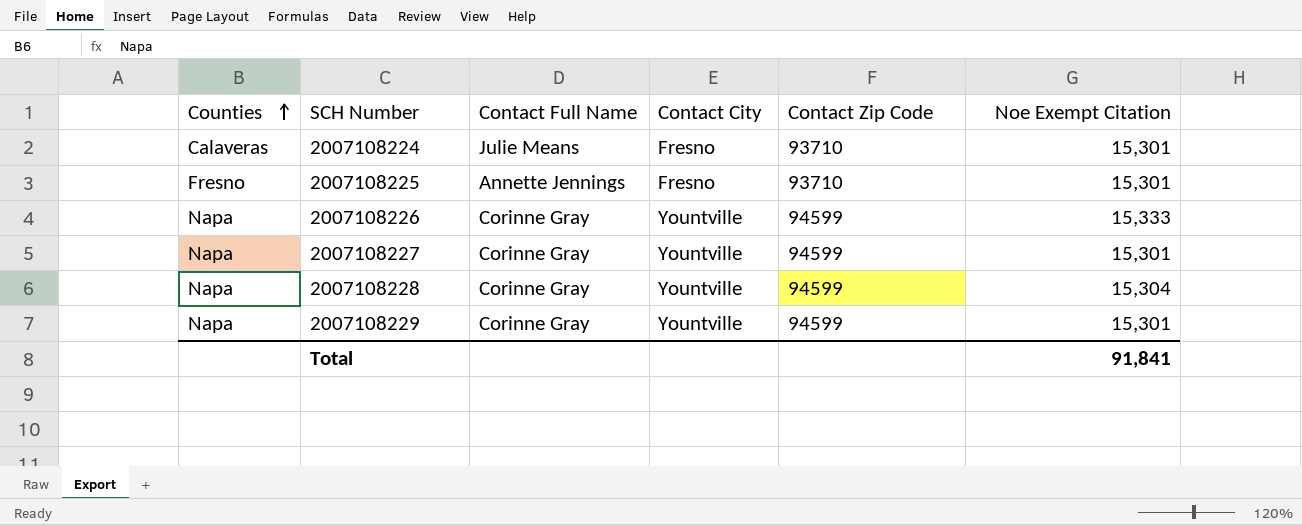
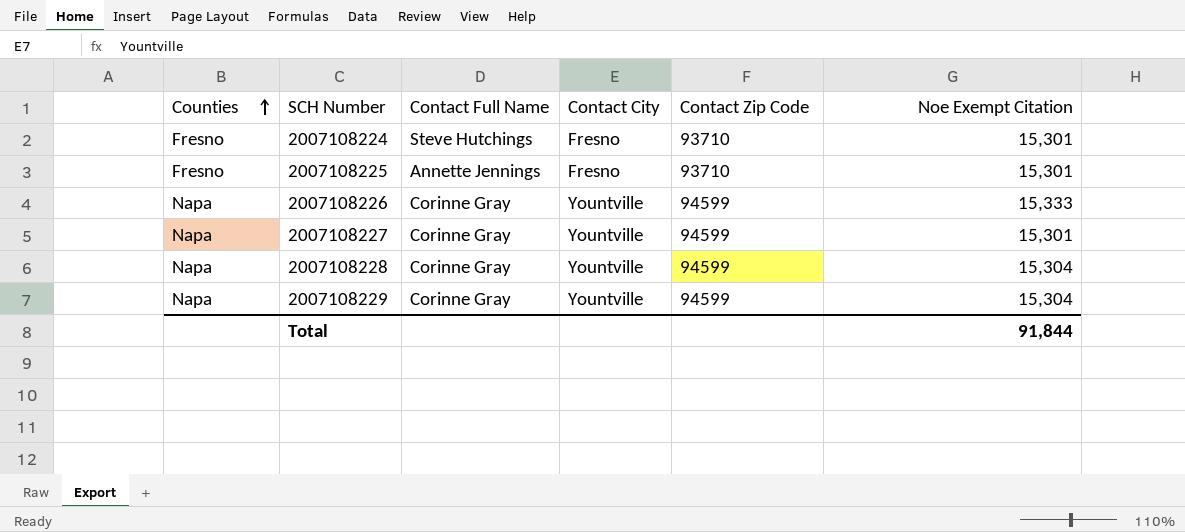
2007108224 | Counties: Calaveras -> Fresno
2007108224 | Contact Full Name: Julie Means -> Steve Hutchings
2007108229 | Noe Exempt Citation: 15,301 -> 15,304
Total | Noe Exempt Citation: 91,841 -> 91,844

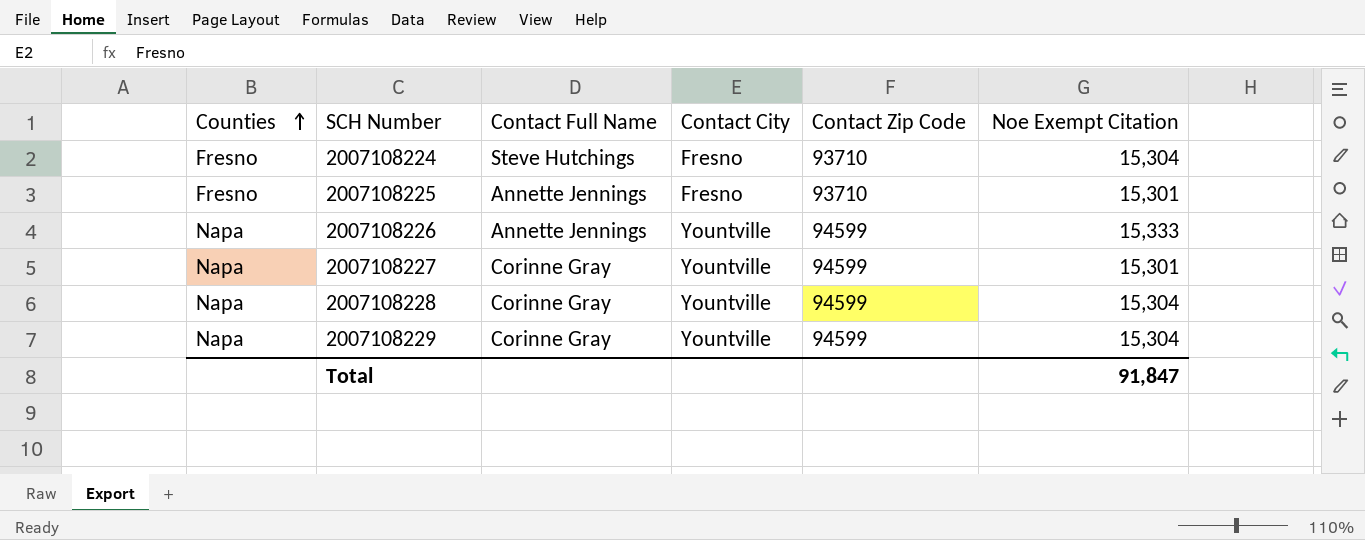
2007108224 | Noe Exempt Citation: 15,301 -> 15,304
2007108226 | Contact Full Name: Corinne Gray -> Annette Jennings
Total | Noe Exempt Citation: 91,844 -> 91,847

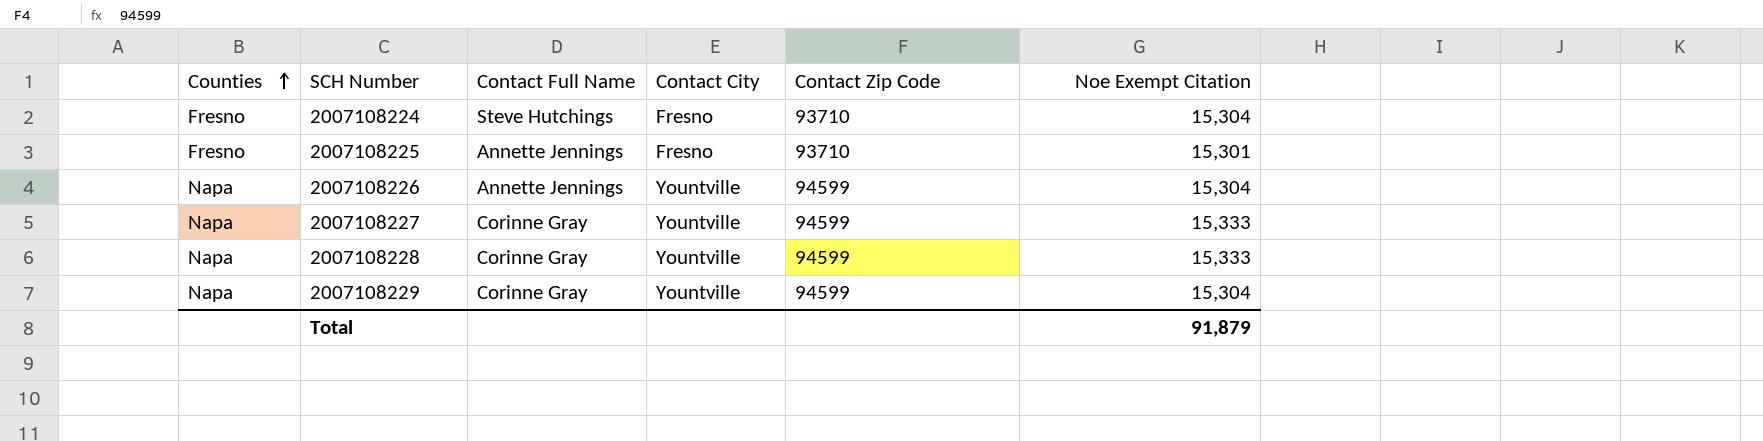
2007108226 | Noe Exempt Citation: 15,333 -> 15,304
2007108227 | Noe Exempt Citation: 15,301 -> 15,333
2007108228 | Noe Exempt Citation: 15,304 -> 15,333
Total | Noe Exempt Citation: 91,847 -> 91,879

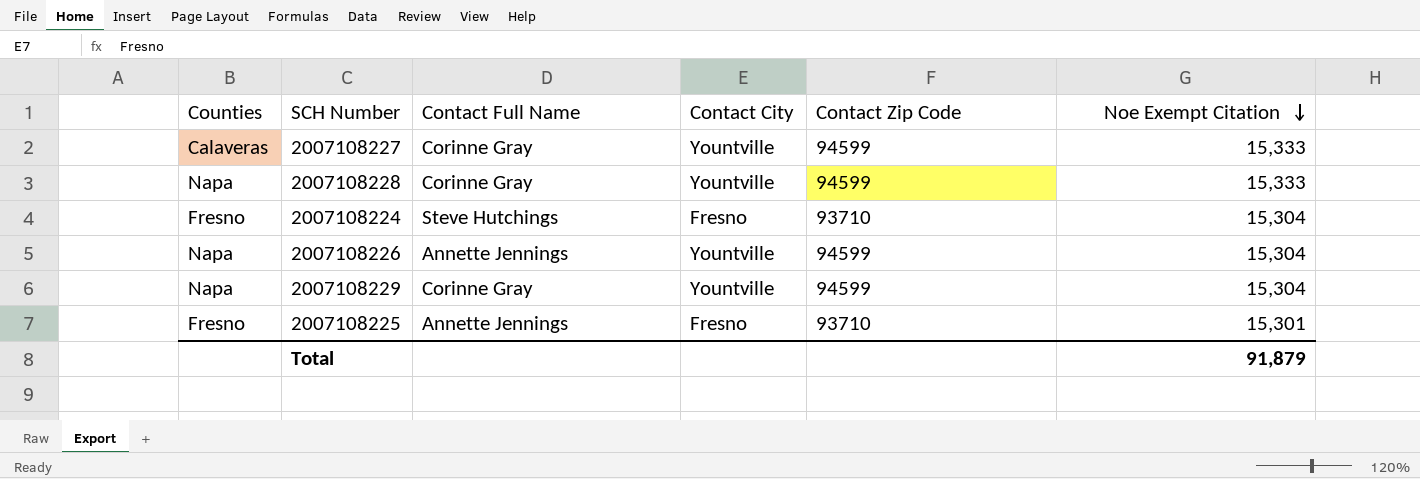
row order: Counties ascending -> Noe Exempt Citation descending
2007108227 | Counties: Napa -> Calaveras

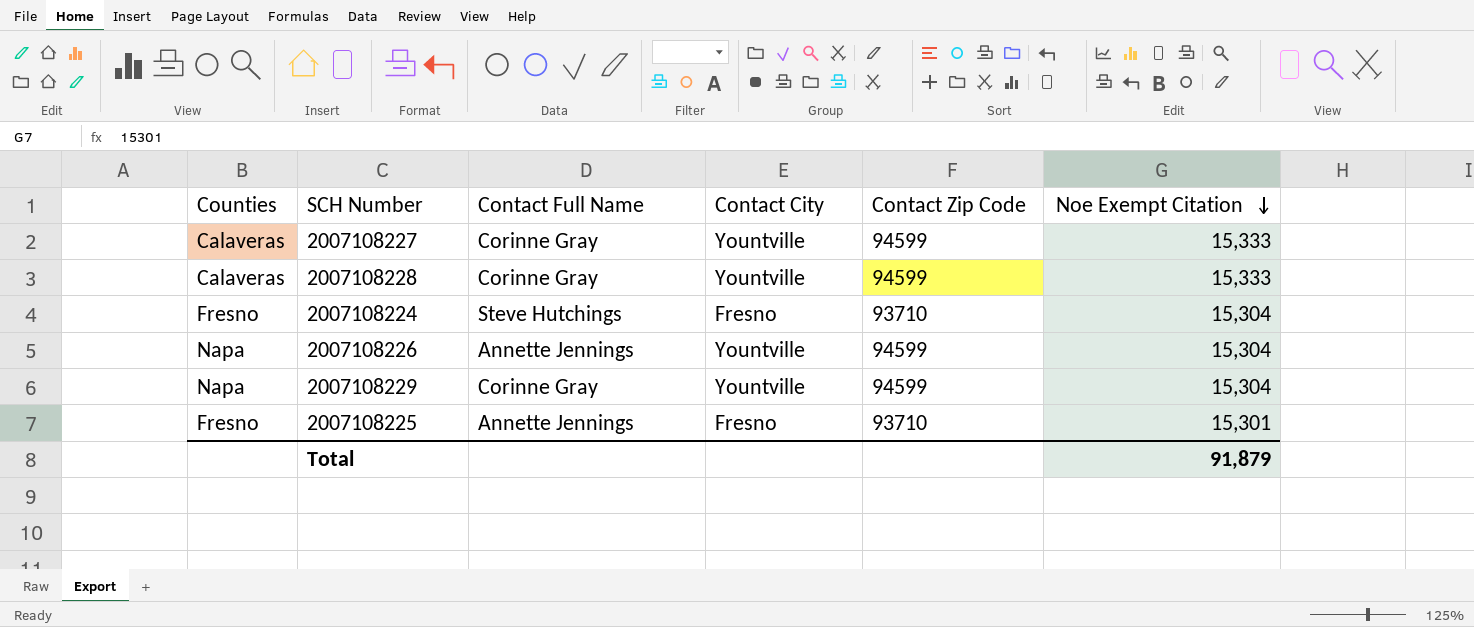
2007108228 | Counties: Napa -> Calaveras

